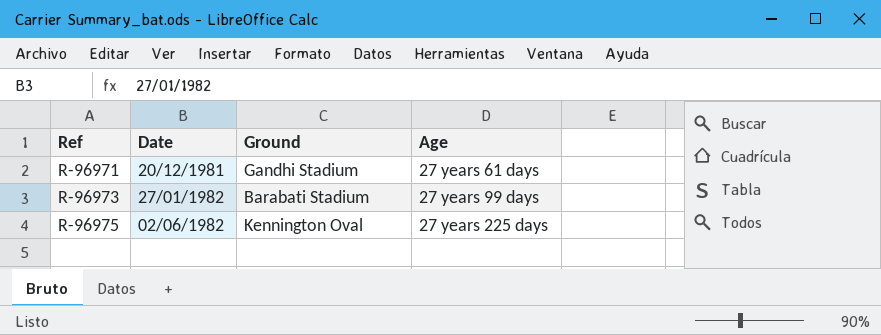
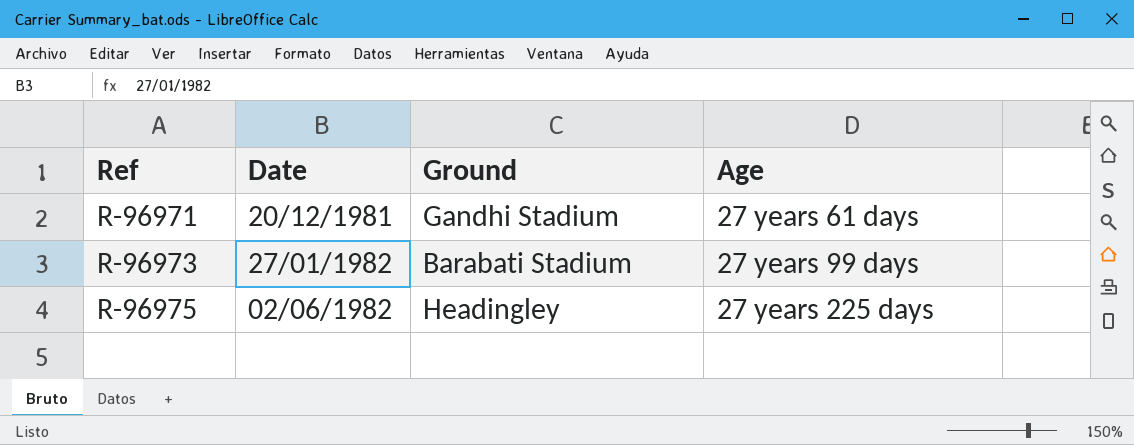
R-96975 | Ground: Kennington Oval -> Headingley

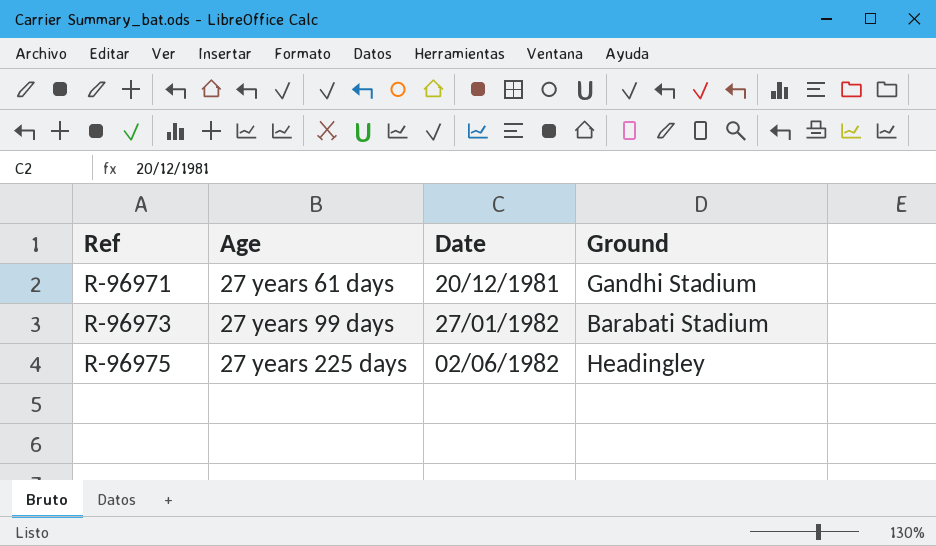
column Age | position: 4 -> 2

